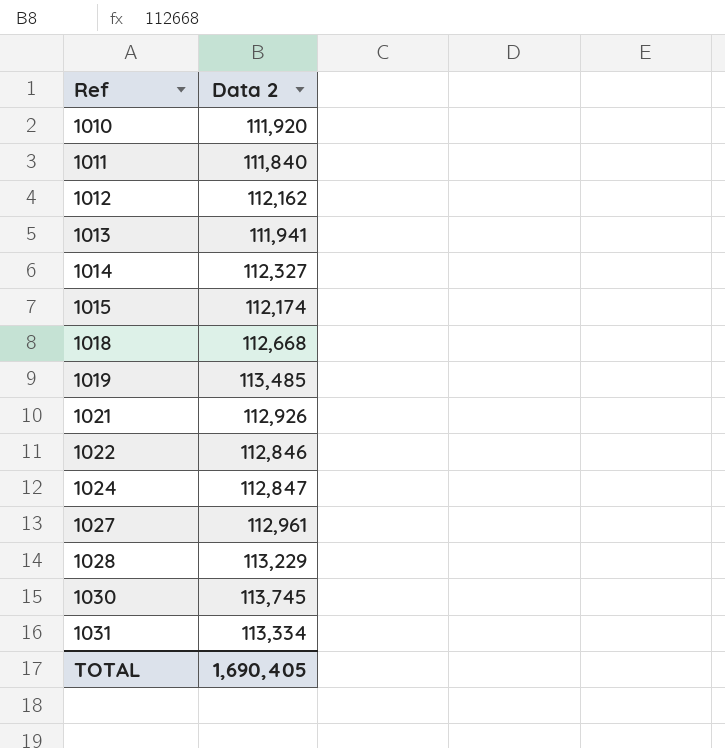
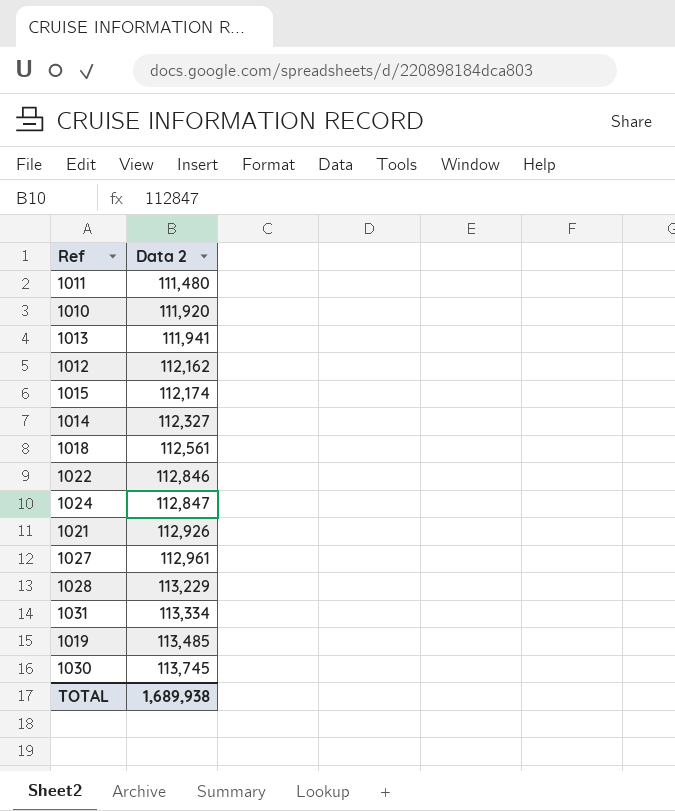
row order: Ref ascending -> Data 2 ascending
1011 | Data 2: 111,840 -> 111,480
1018 | Data 2: 112,668 -> 112,561
TOTAL | Data 2: 1,690,405 -> 1,689,938

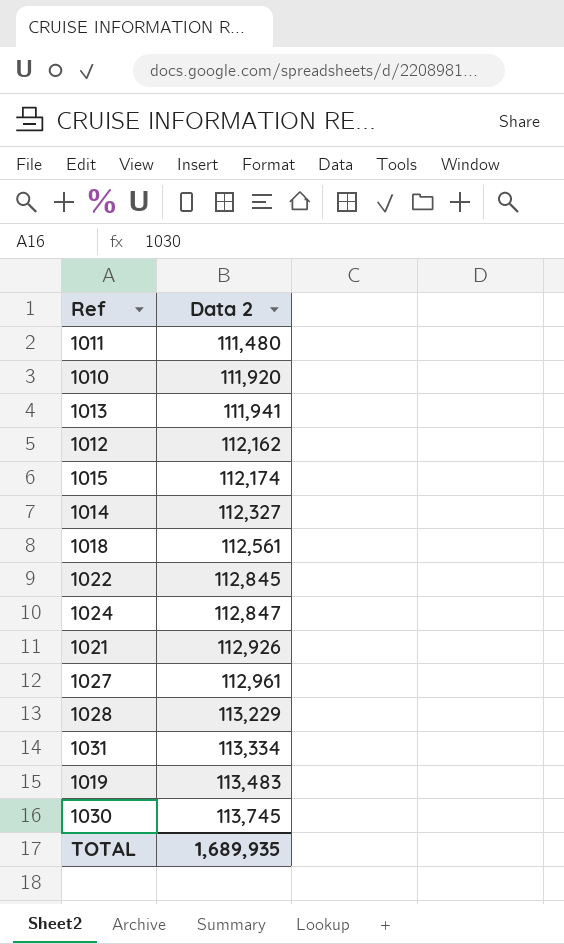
1022 | Data 2: 112,846 -> 112,845
1019 | Data 2: 113,485 -> 113,483
TOTAL | Data 2: 1,689,938 -> 1,689,935

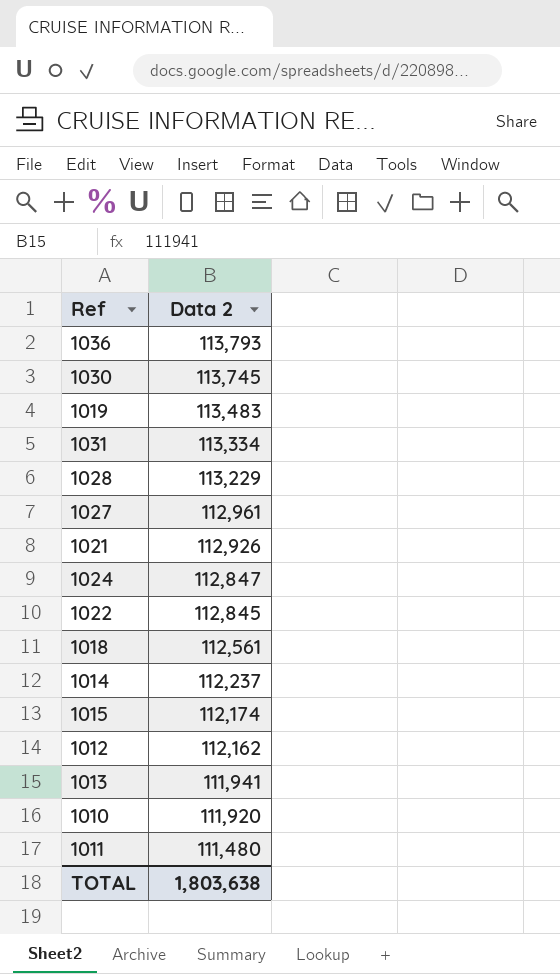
row order: Data 2 ascending -> Data 2 descending
row 1036: none -> 113,793
1014 | Data 2: 112,327 -> 112,237
TOTAL | Data 2: 1,689,935 -> 1,803,638

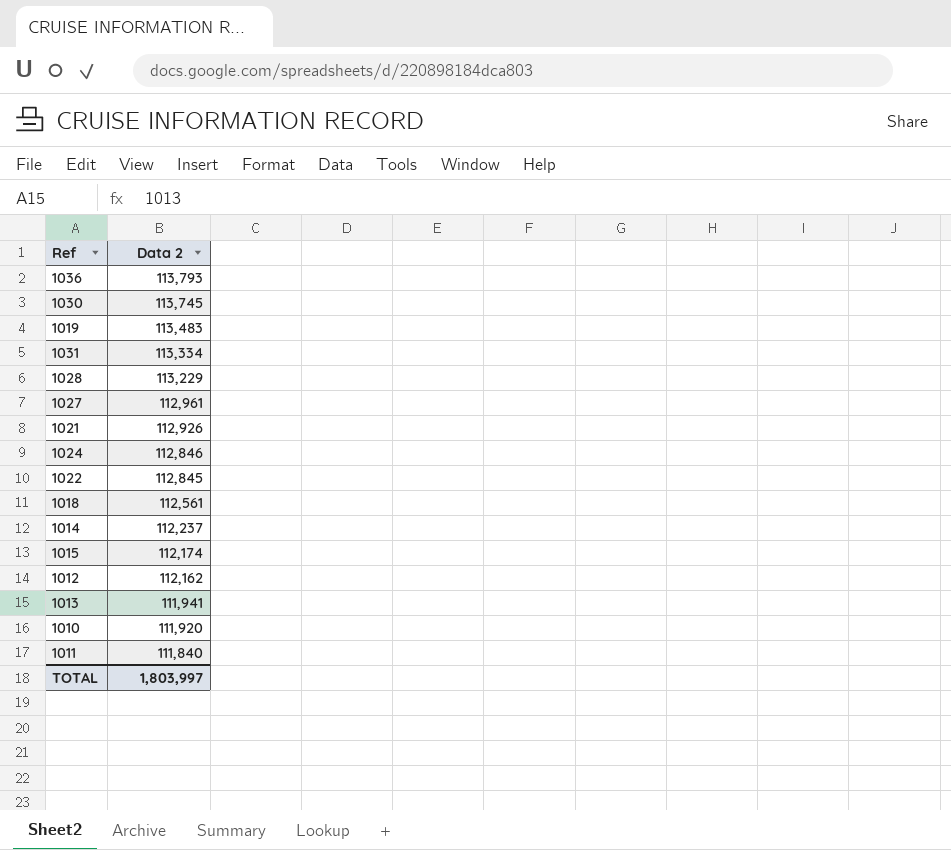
1024 | Data 2: 112,847 -> 112,846
1011 | Data 2: 111,480 -> 111,840
TOTAL | Data 2: 1,803,638 -> 1,803,997

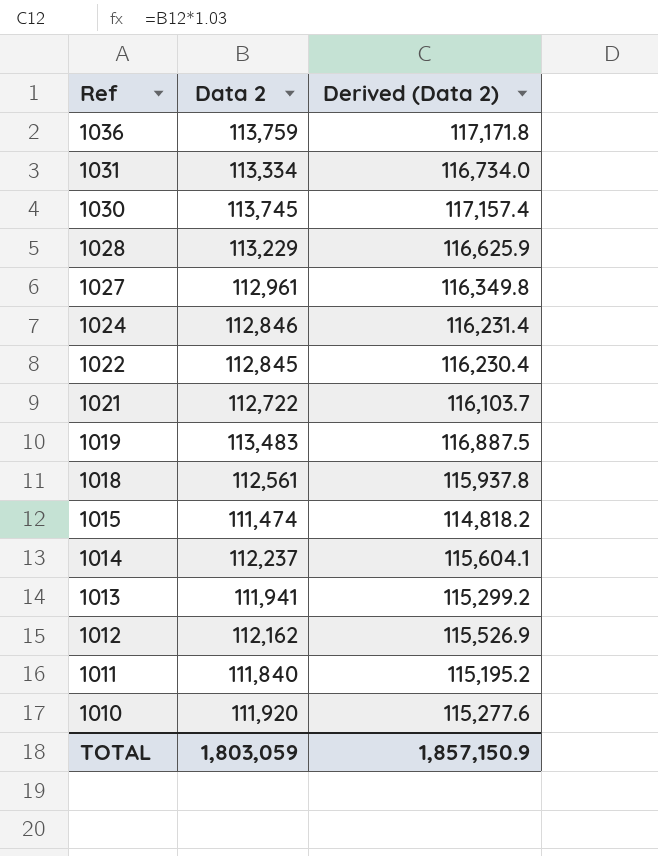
row order: Data 2 descending -> Ref descending
column Derived (Data 2) | formula: none -> [Data 2] * 1.03
1036 | Data 2: 113,793 -> 113,759
1021 | Data 2: 112,926 -> 112,722
1015 | Data 2: 112,174 -> 111,474
TOTAL | Data 2: 1,803,997 -> 1,803,059

